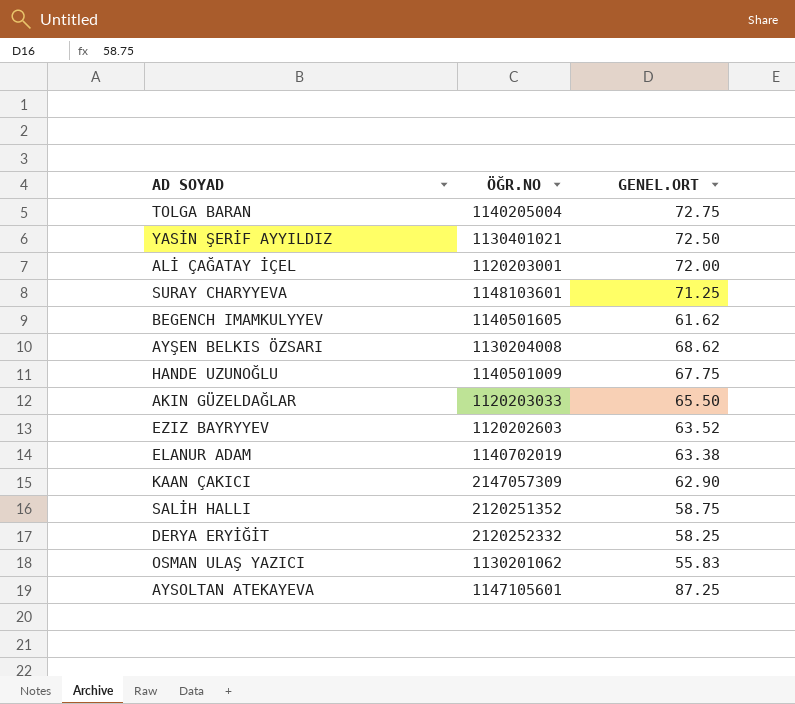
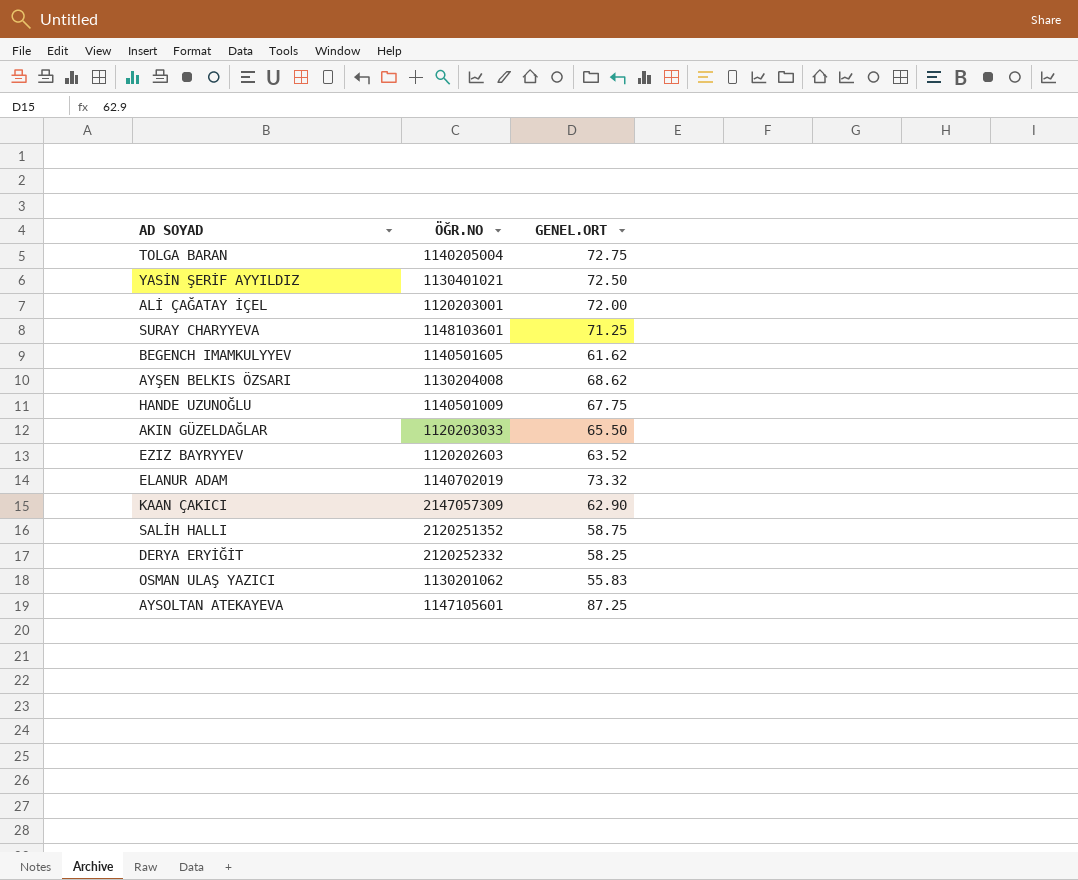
ELANUR ADAM | GENEL.ORT: 63.38 -> 73.32

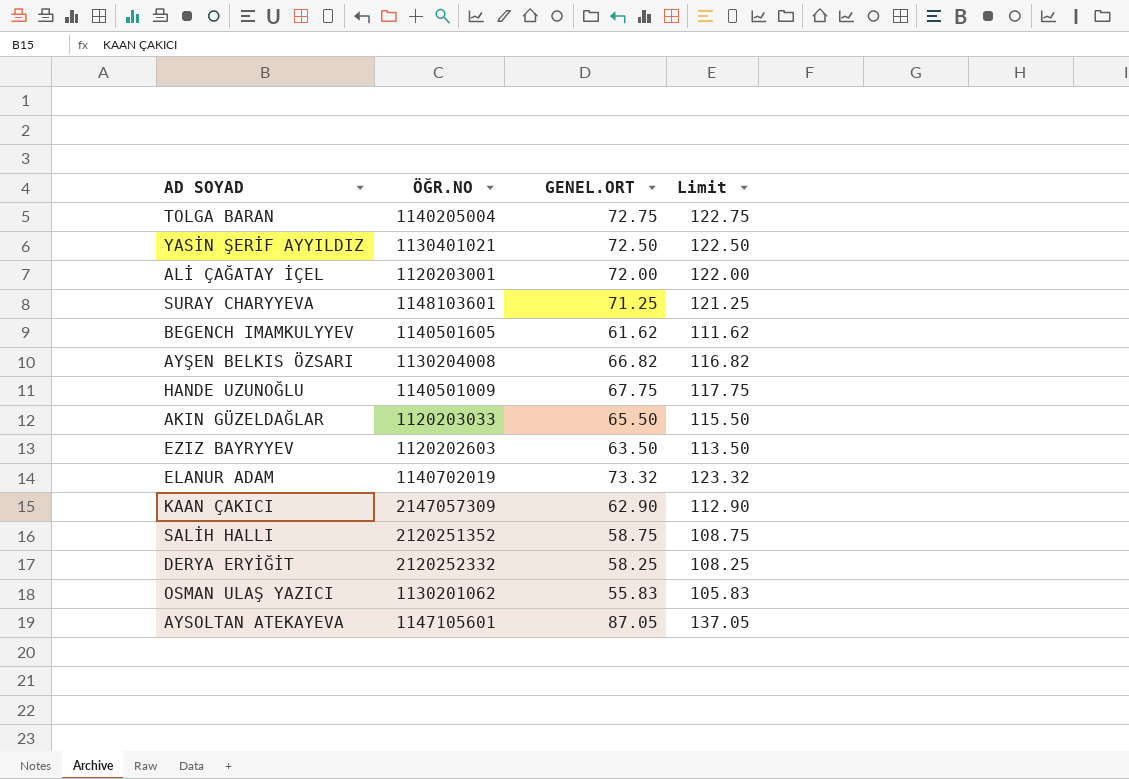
column Limit | formula: none -> [GENEL.ORT] + 50
AYŞEN BELKIS ÖZSARI | GENEL.ORT: 68.62 -> 66.82
EZIZ BAYRYYEV | GENEL.ORT: 63.52 -> 63.50
AYSOLTAN ATEKAYEVA | GENEL.ORT: 87.25 -> 87.05

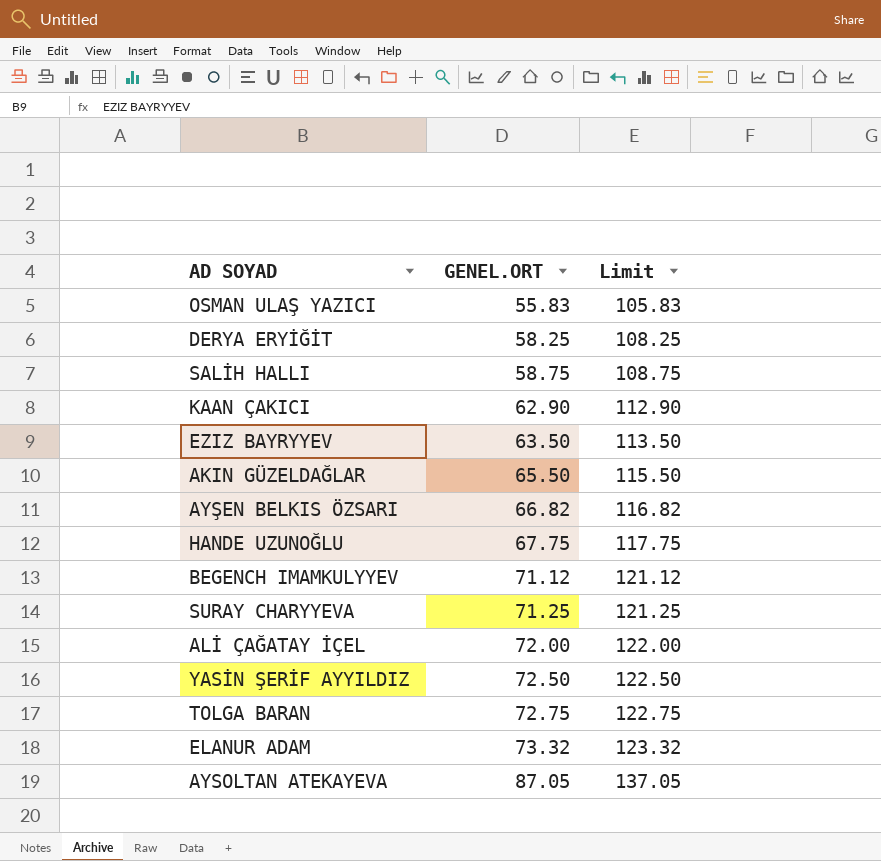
row order: none -> GENEL.ORT ascending
column ÖĞR.NO | position: 2 -> none
BEGENCH IMAMKULYYEV | GENEL.ORT: 61.62 -> 71.12
BEGENCH IMAMKULYYEV | Limit: 111.62 -> 121.12

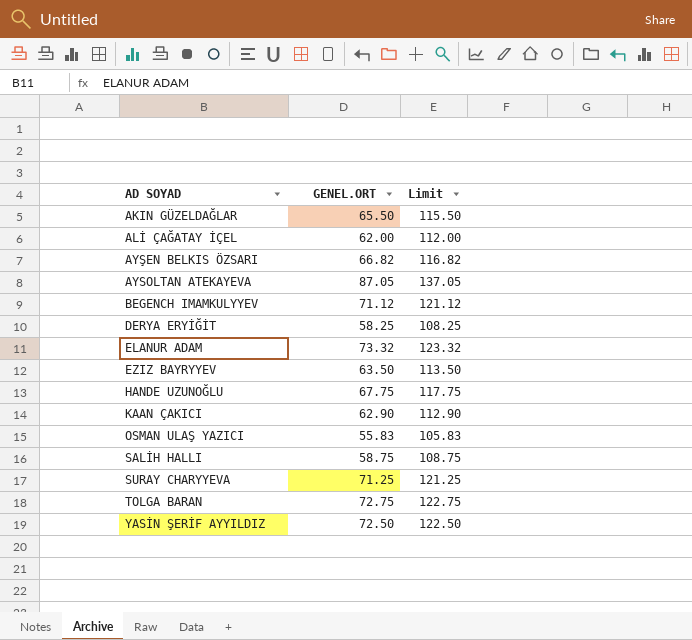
row order: GENEL.ORT ascending -> AD SOYAD ascending
ALİ ÇAĞATAY İÇEL | GENEL.ORT: 72.00 -> 62.00
ALİ ÇAĞATAY İÇEL | Limit: 122.00 -> 112.00

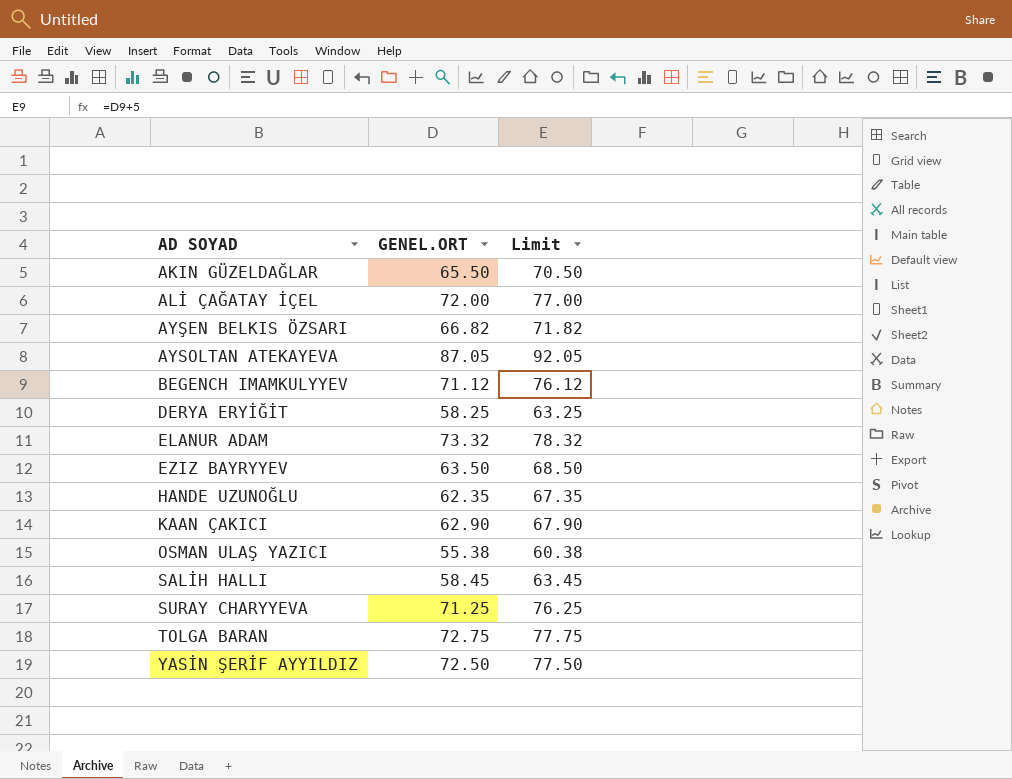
column Limit | formula: [GENEL.ORT] + 50 -> [GENEL.ORT] + 5
ALİ ÇAĞATAY İÇEL | GENEL.ORT: 62.00 -> 72.00
HANDE UZUNOĞLU | GENEL.ORT: 67.75 -> 62.35
OSMAN ULAŞ YAZICI | GENEL.ORT: 55.83 -> 55.38
SALİH HALLI | GENEL.ORT: 58.75 -> 58.45

